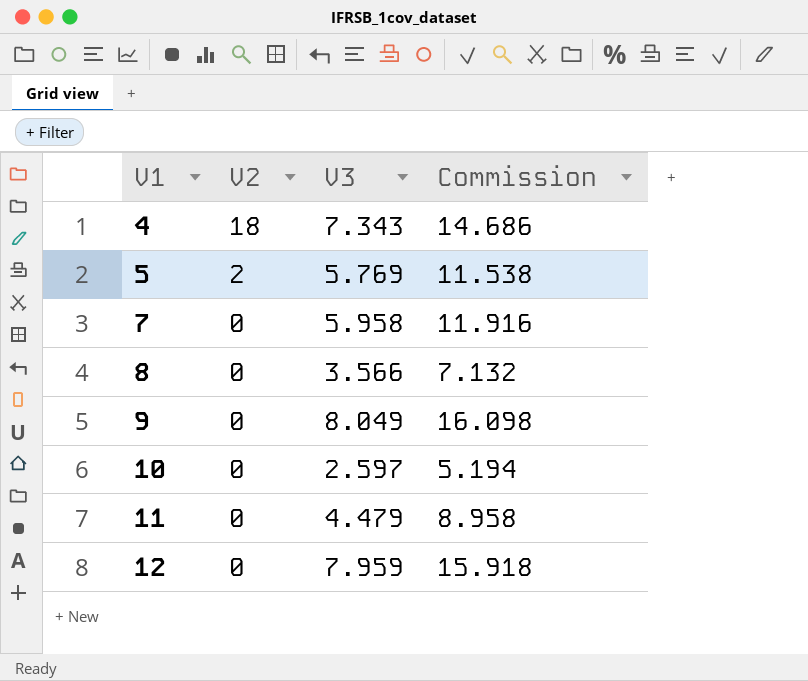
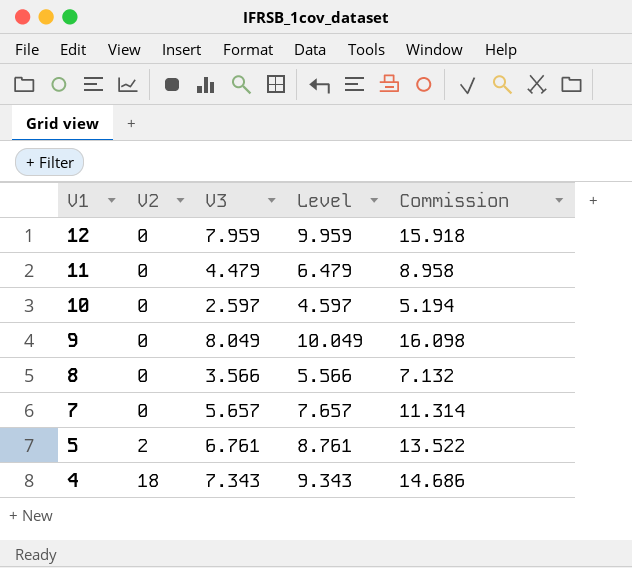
row order: V1 ascending -> V1 descending
column Level | formula: none -> [V3] + 2
7 | V3: 5.958 -> 5.657
7 | Commission: 11.916 -> 11.314
5 | V3: 5.769 -> 6.761
5 | Commission: 11.538 -> 13.522

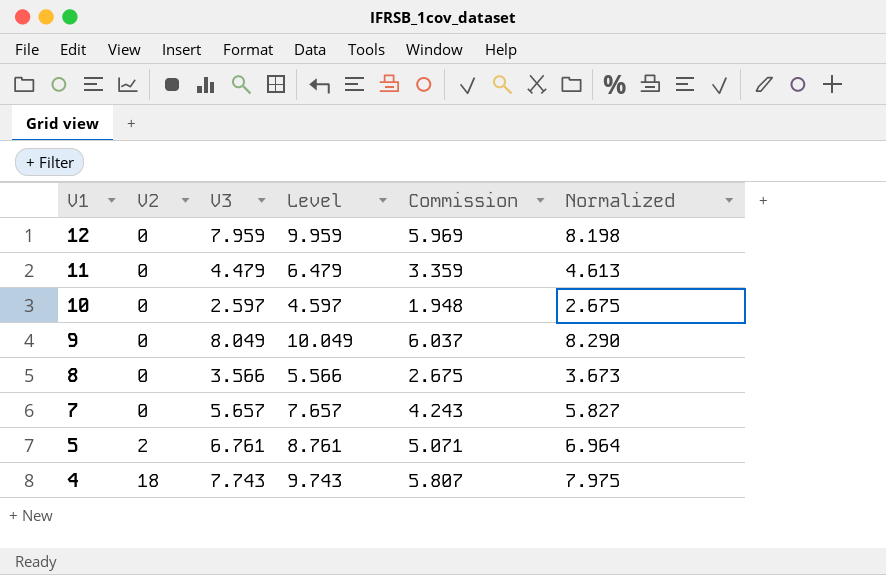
column Commission | formula: [V3] * 2 -> [V3] * 0.75
column Normalized | formula: none -> [V3] * 1.03
4 | V3: 7.343 -> 7.743
4 | Level: 9.343 -> 9.743

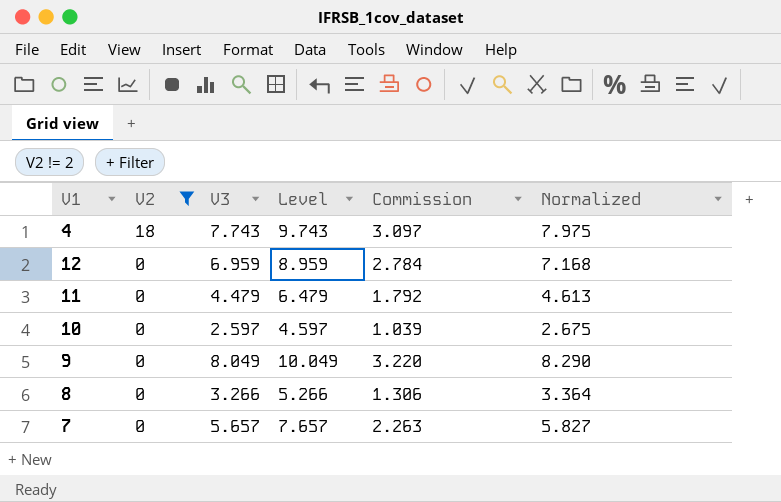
filter: none -> V2 != 2
row order: V1 descending -> V2 descending
column Commission | formula: [V3] * 0.75 -> [V3] * 0.4
12 | V3: 7.959 -> 6.959
12 | Level: 9.959 -> 8.959
12 | Normalized: 8.198 -> 7.168
8 | V3: 3.566 -> 3.266
8 | Level: 5.566 -> 5.266
8 | Normalized: 3.673 -> 3.364

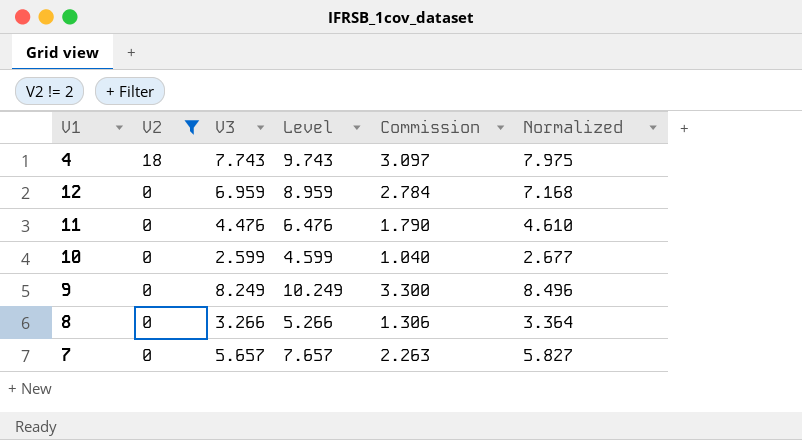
11 | V3: 4.479 -> 4.476
11 | Level: 6.479 -> 6.476
11 | Commission: 1.792 -> 1.790
11 | Normalized: 4.613 -> 4.610
10 | V3: 2.597 -> 2.599
10 | Level: 4.597 -> 4.599
10 | Commission: 1.039 -> 1.040
10 | Normalized: 2.675 -> 2.677
9 | V3: 8.049 -> 8.249
9 | Level: 10.049 -> 10.249
9 | Commission: 3.220 -> 3.300
9 | Normalized: 8.290 -> 8.496

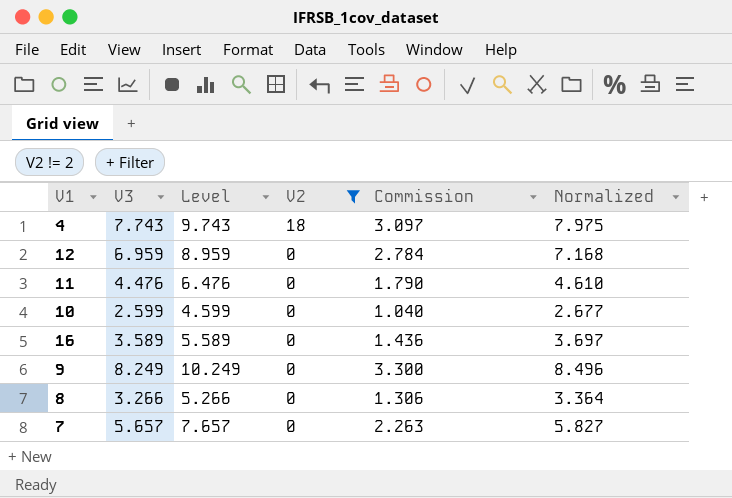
column V2 | position: 2 -> 4
row 16: none -> 3.589 | 5.589 | 0 | 1.436 | 3.697

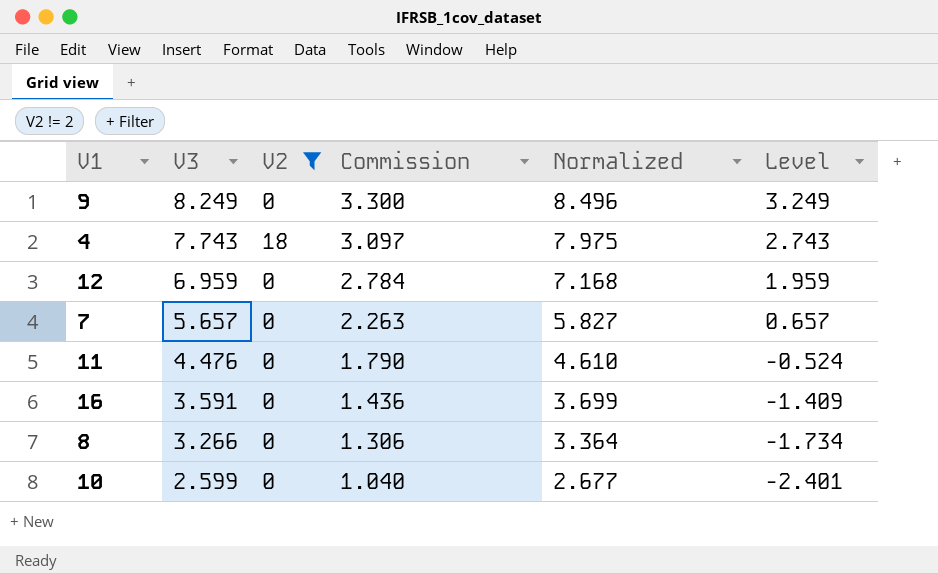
row order: V2 descending -> V3 descending
column Level | formula: [V3] + 2 -> [V3] - 5
column Level | position: 3 -> 6
16 | V3: 3.589 -> 3.591
16 | Normalized: 3.697 -> 3.699

